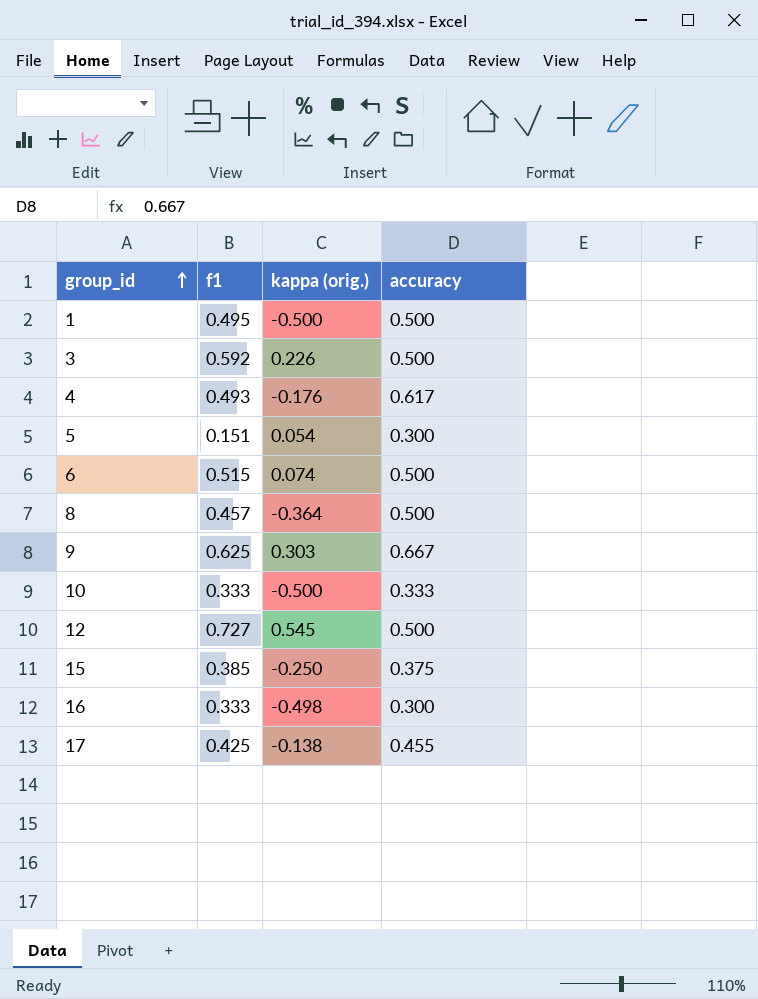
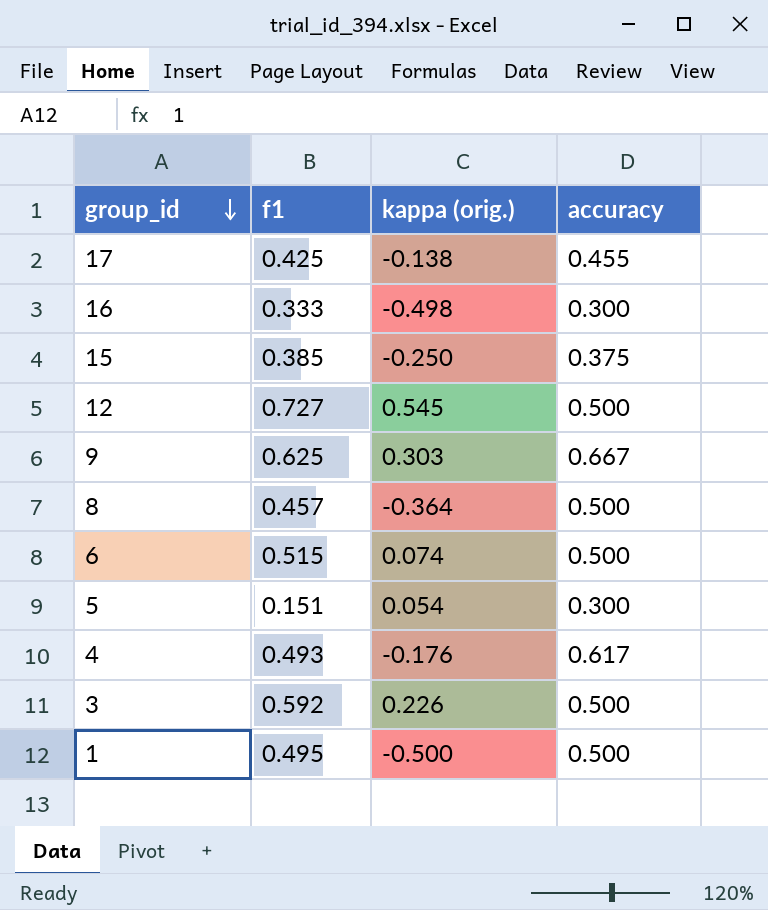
row order: group_id ascending -> group_id descending
row 10: 0.333 | -0.500 | 0.333 -> none

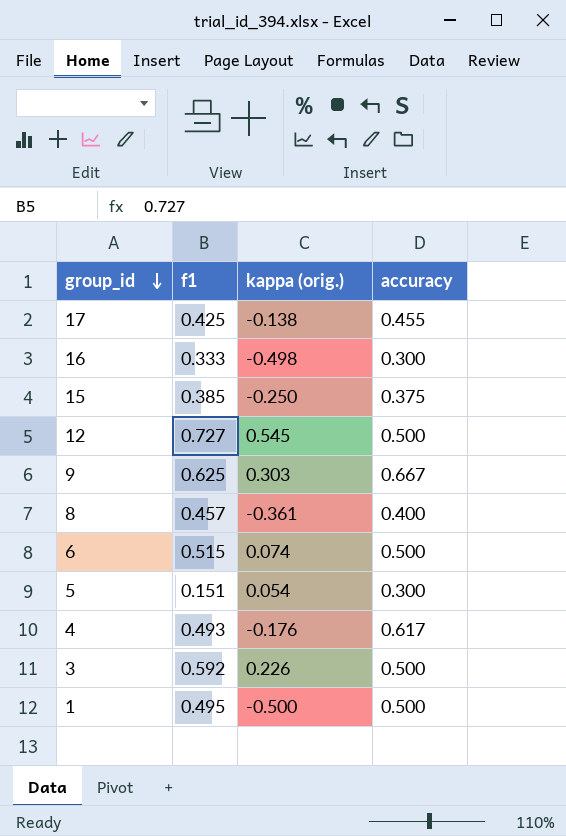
8 | kappa (orig.): -0.364 -> -0.361
8 | accuracy: 0.500 -> 0.400

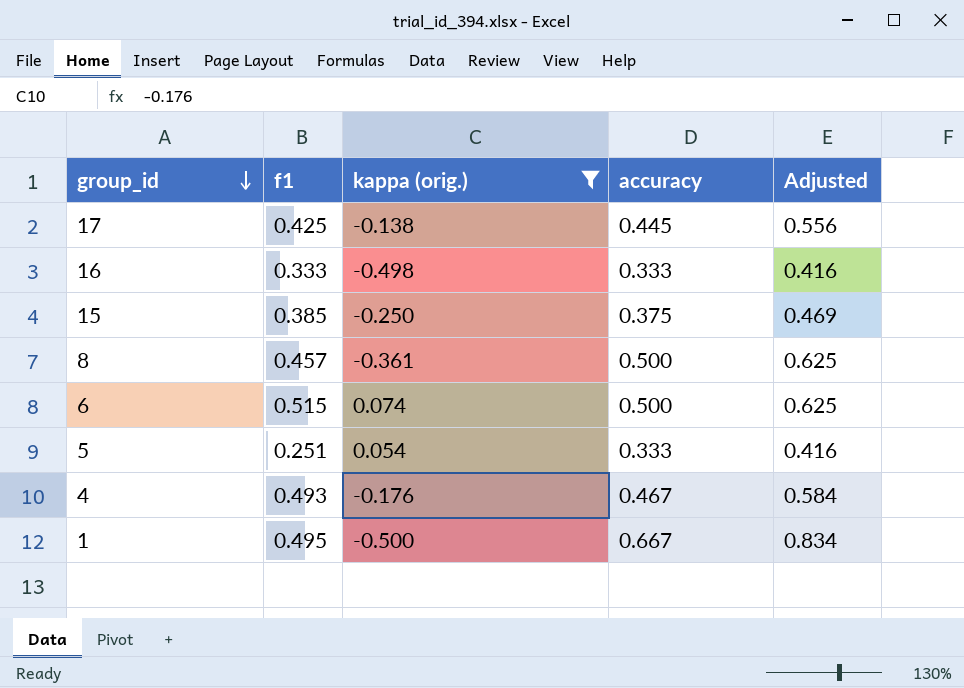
filter: none -> kappa (orig.) <= 0.074
column Adjusted | formula: none -> [accuracy] * 1.25
17 | accuracy: 0.455 -> 0.445
16 | accuracy: 0.300 -> 0.333
8 | accuracy: 0.400 -> 0.500
5 | f1: 0.151 -> 0.251
5 | accuracy: 0.300 -> 0.333
4 | accuracy: 0.617 -> 0.467
1 | accuracy: 0.500 -> 0.667

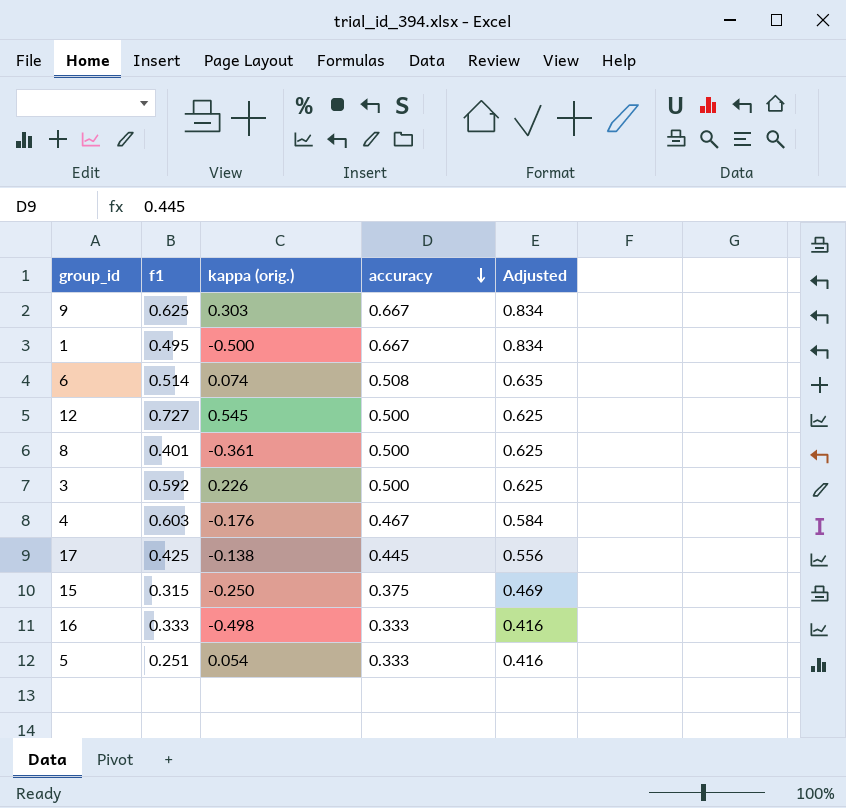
filter: kappa (orig.) <= 0.074 -> none
row order: group_id descending -> accuracy descending
6 | f1: 0.515 -> 0.514
6 | accuracy: 0.500 -> 0.508
6 | Adjusted: 0.625 -> 0.635
8 | f1: 0.457 -> 0.401
4 | f1: 0.493 -> 0.603
15 | f1: 0.385 -> 0.315

